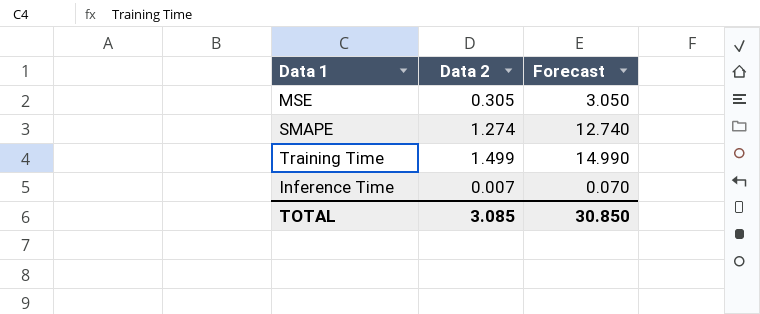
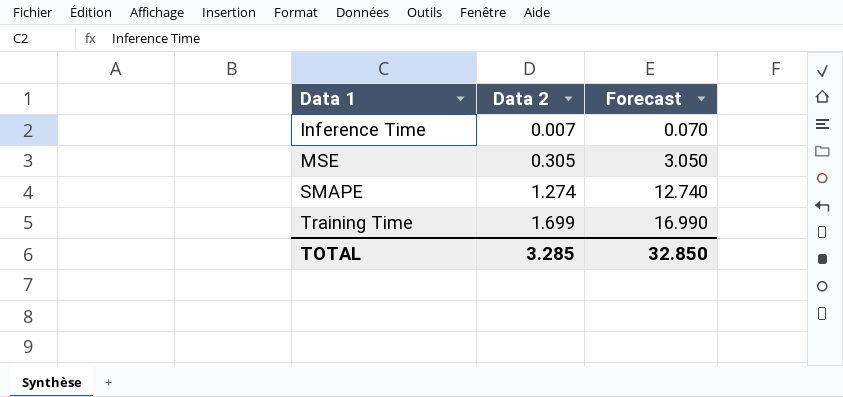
row order: none -> Data 1 ascending
Training Time | Data 2: 1.499 -> 1.699
Training Time | Forecast: 14.990 -> 16.990
TOTAL | Data 2: 3.085 -> 3.285
TOTAL | Forecast: 30.850 -> 32.850

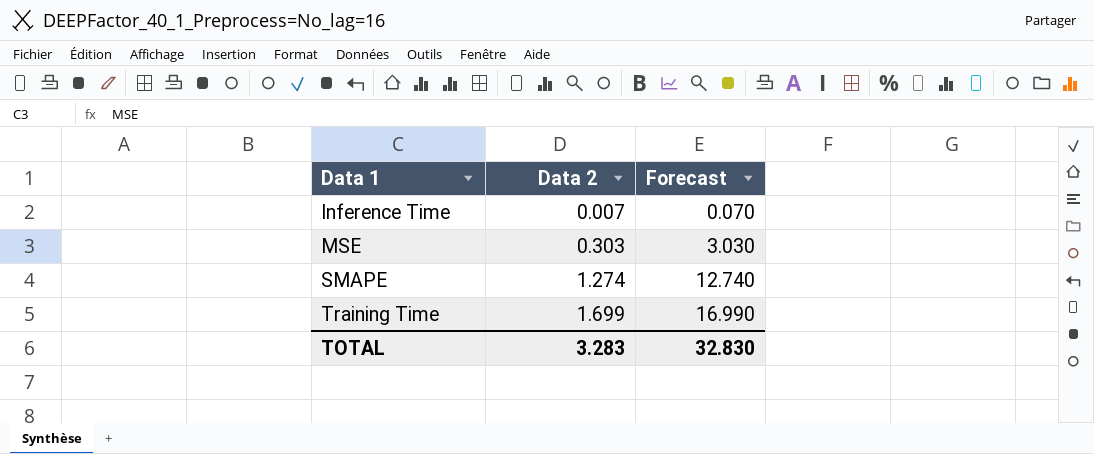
MSE | Data 2: 0.305 -> 0.303
MSE | Forecast: 3.050 -> 3.030
TOTAL | Data 2: 3.285 -> 3.283
TOTAL | Forecast: 32.850 -> 32.830

